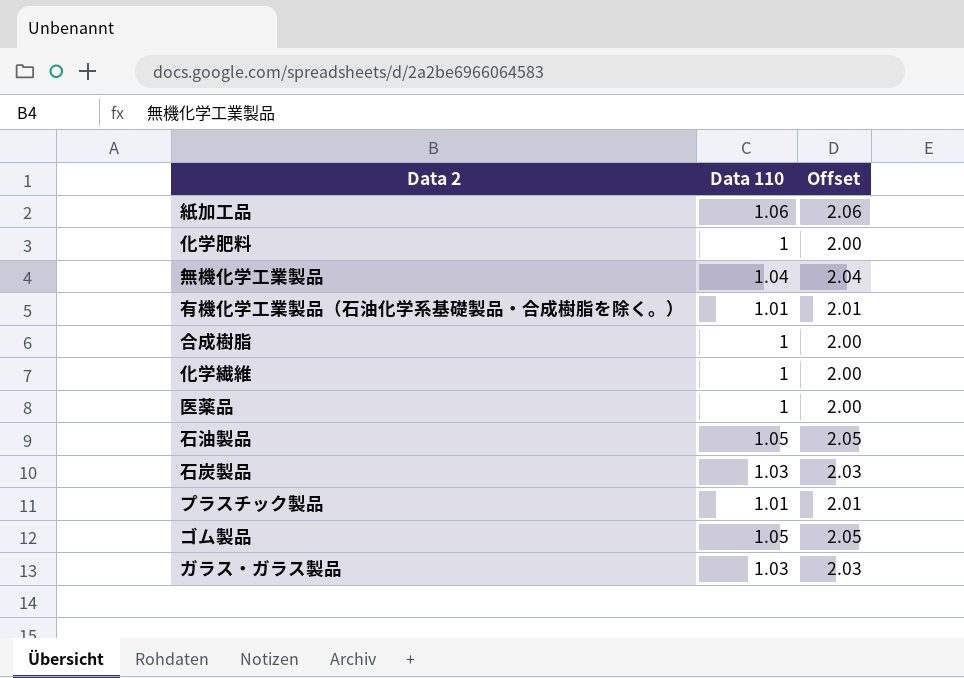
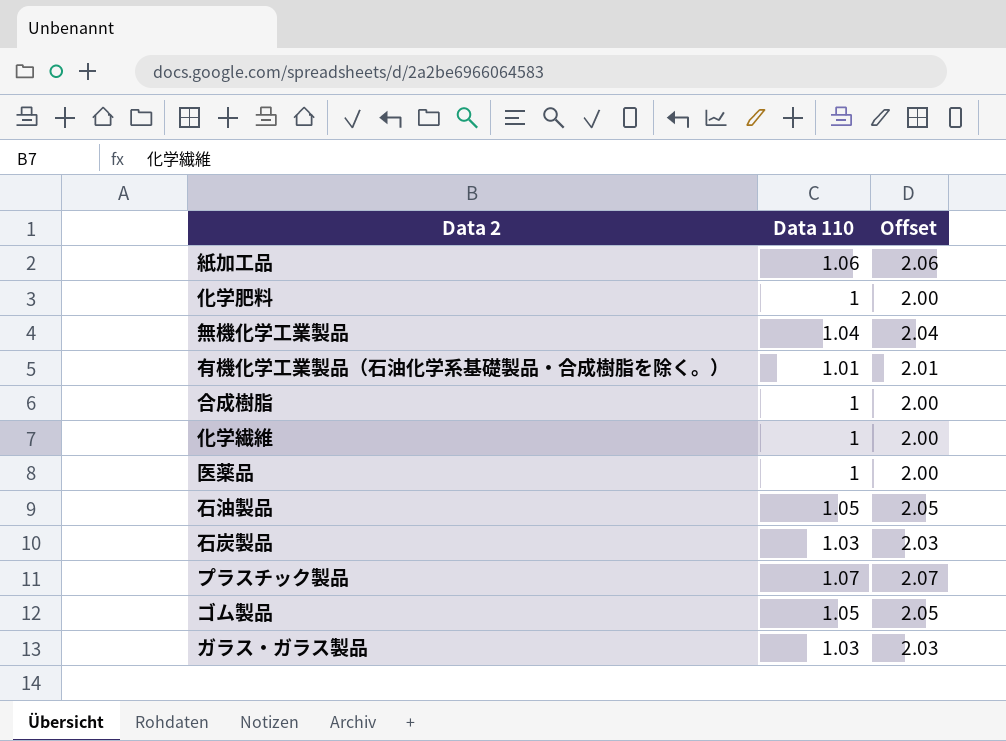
プラスチック製品 | Data 110: 1.01 -> 1.07
プラスチック製品 | Offset: 2.01 -> 2.07

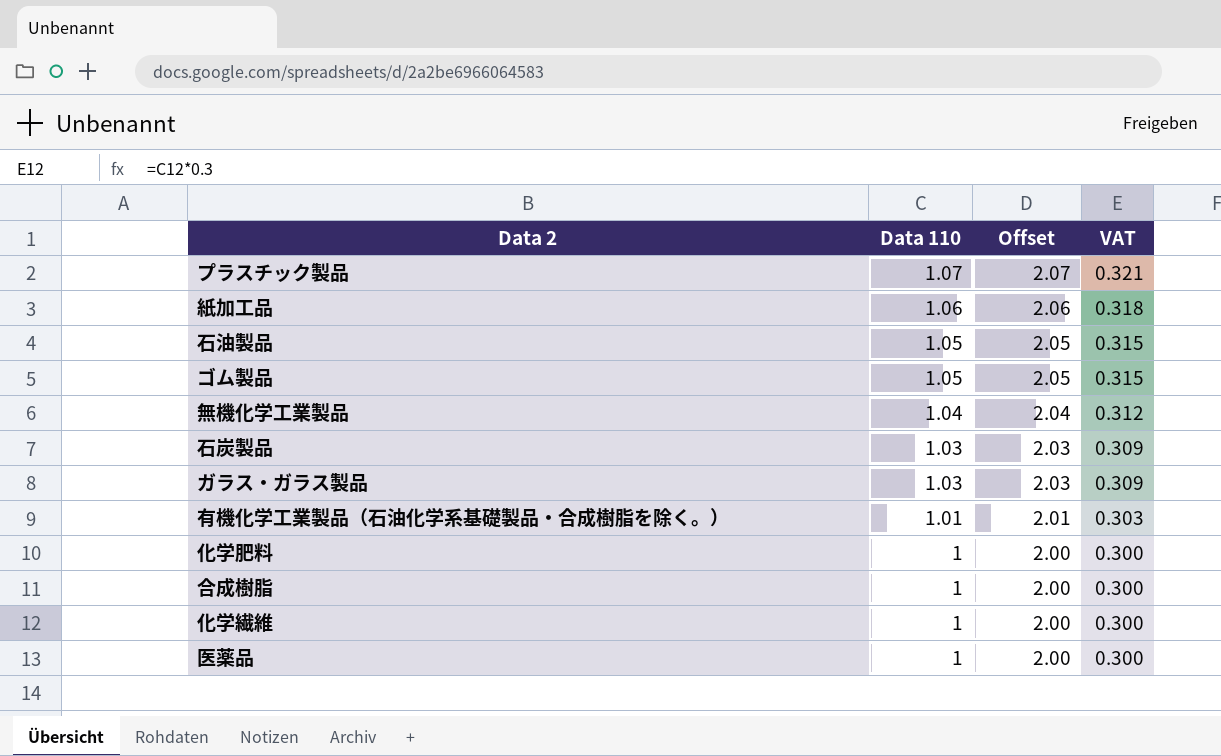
row order: none -> Data 110 descending
column VAT | formula: none -> [Data 110] * 0.3

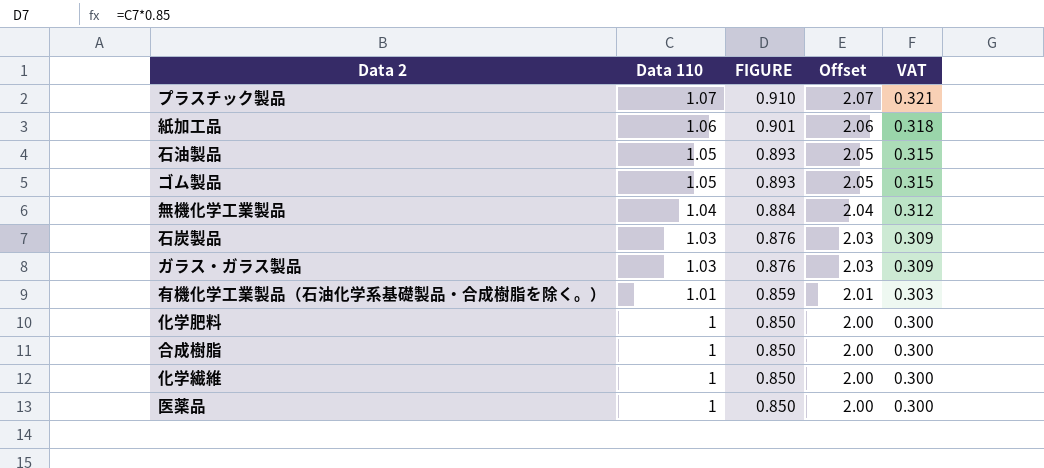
column FIGURE | formula: none -> [Data 110] * 0.85

